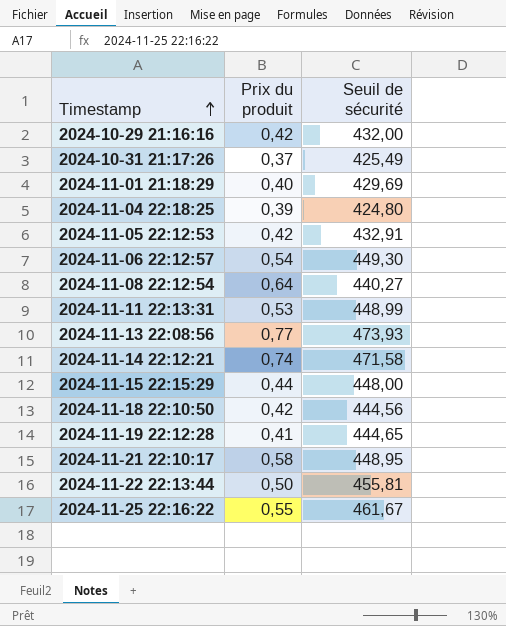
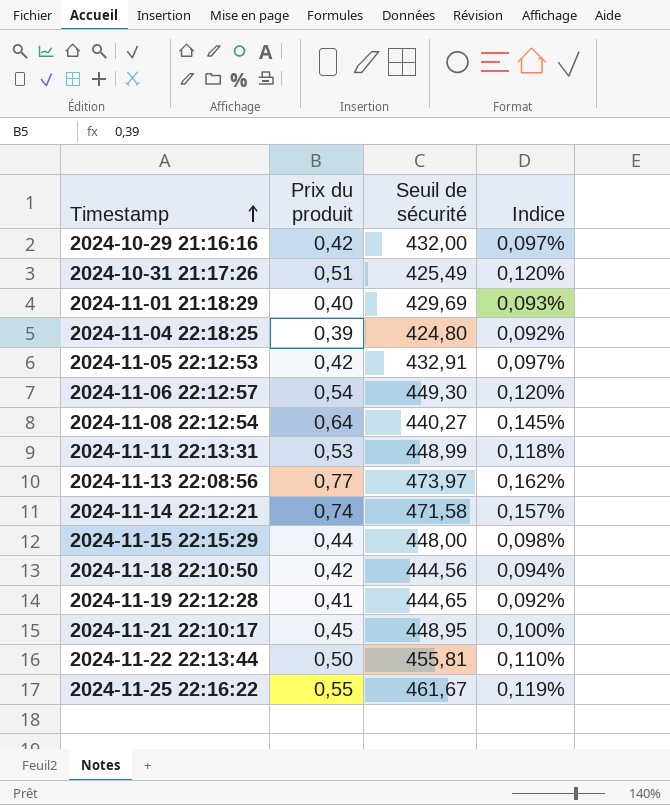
column Indice | formula: none -> [Prix du produit] / [Seuil de sécurité]
2024-10-31 21:17:26 | Prix du produit: 0,37 -> 0,51
2024-11-13 22:08:56 | Seuil de sécurité: 473,93 -> 473,97
2024-11-21 22:10:17 | Prix du produit: 0,58 -> 0,45

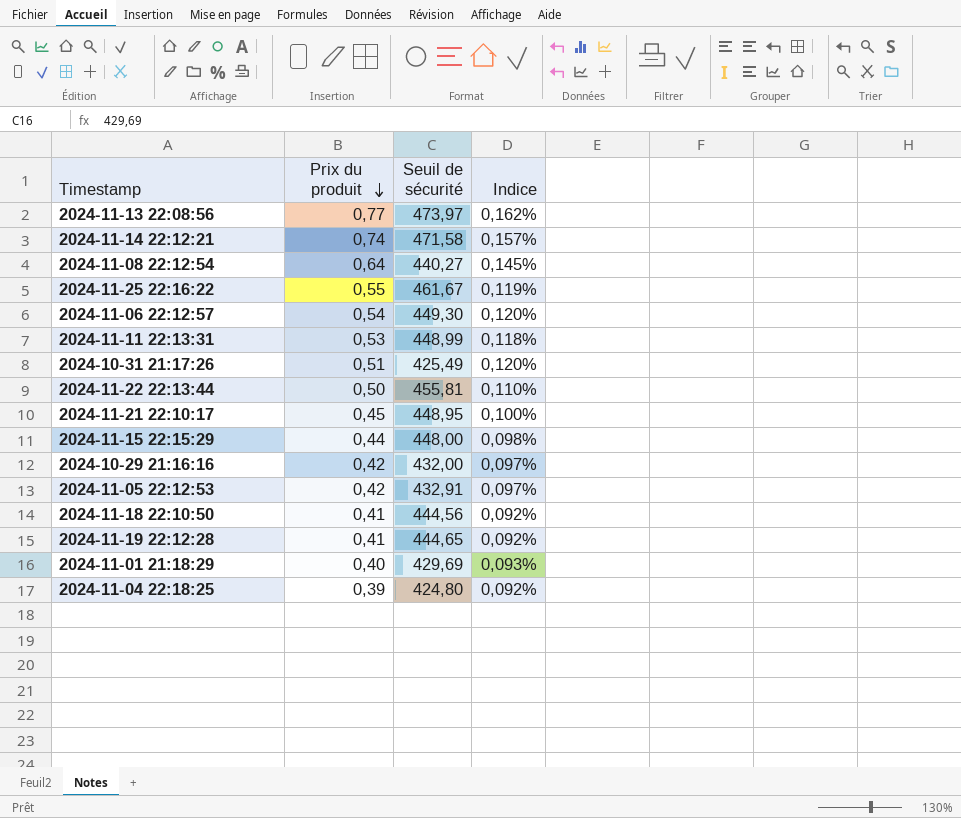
row order: Timestamp ascending -> Prix du produit descending
2024-11-18 22:10:50 | Prix du produit: 0,42 -> 0,41
2024-11-18 22:10:50 | Indice: 0,094% -> 0,092%

